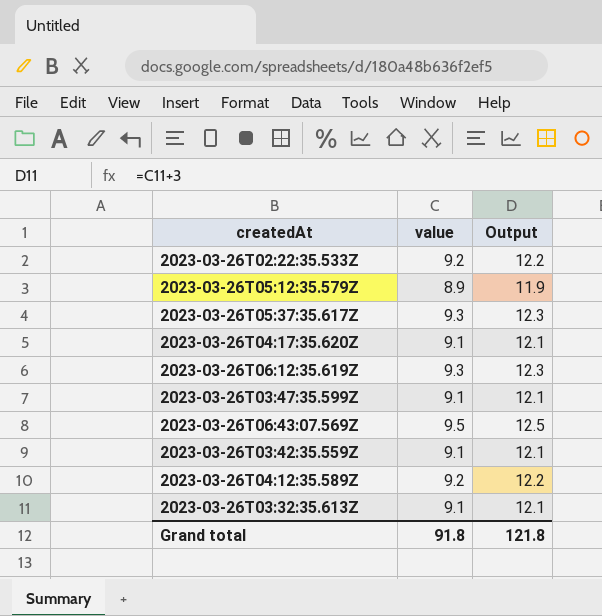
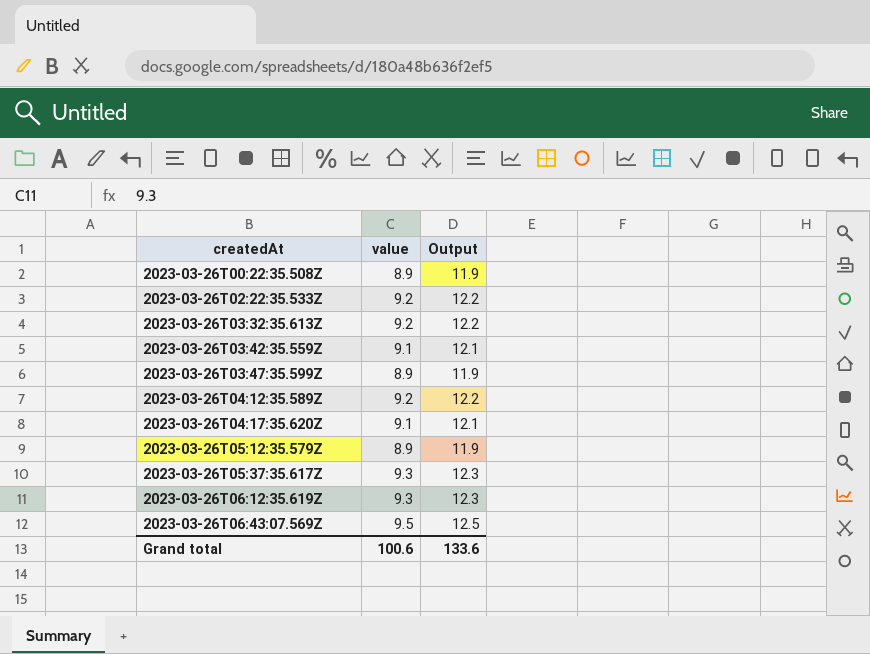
row order: none -> createdAt ascending
row 2023-03-26T00:22:35.508Z: none -> 8.9 | 11.9
2023-03-26T03:32:35.613Z | value: 9.1 -> 9.2
2023-03-26T03:32:35.613Z | Output: 12.1 -> 12.2
2023-03-26T03:47:35.599Z | value: 9.1 -> 8.9
2023-03-26T03:47:35.599Z | Output: 12.1 -> 11.9
Grand total | value: 91.8 -> 100.6
Grand total | Output: 121.8 -> 133.6

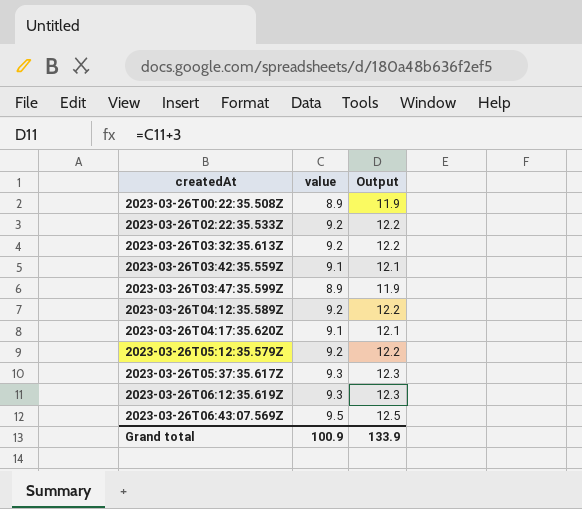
2023-03-26T05:12:35.579Z | value: 8.9 -> 9.2
2023-03-26T05:12:35.579Z | Output: 11.9 -> 12.2
Grand total | value: 100.6 -> 100.9
Grand total | Output: 133.6 -> 133.9

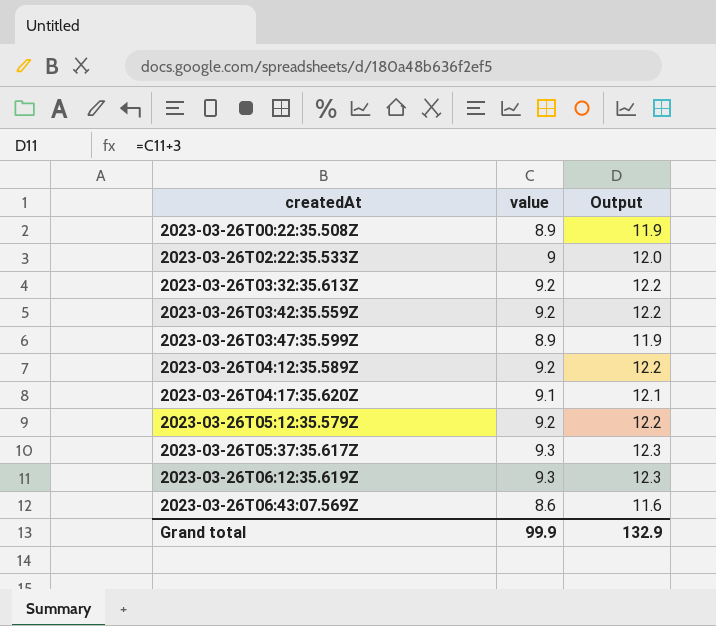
2023-03-26T02:22:35.533Z | value: 9.2 -> 9
2023-03-26T02:22:35.533Z | Output: 12.2 -> 12.0
2023-03-26T03:42:35.559Z | value: 9.1 -> 9.2
2023-03-26T03:42:35.559Z | Output: 12.1 -> 12.2
2023-03-26T06:43:07.569Z | value: 9.5 -> 8.6
2023-03-26T06:43:07.569Z | Output: 12.5 -> 11.6
Grand total | value: 100.9 -> 99.9
Grand total | Output: 133.9 -> 132.9

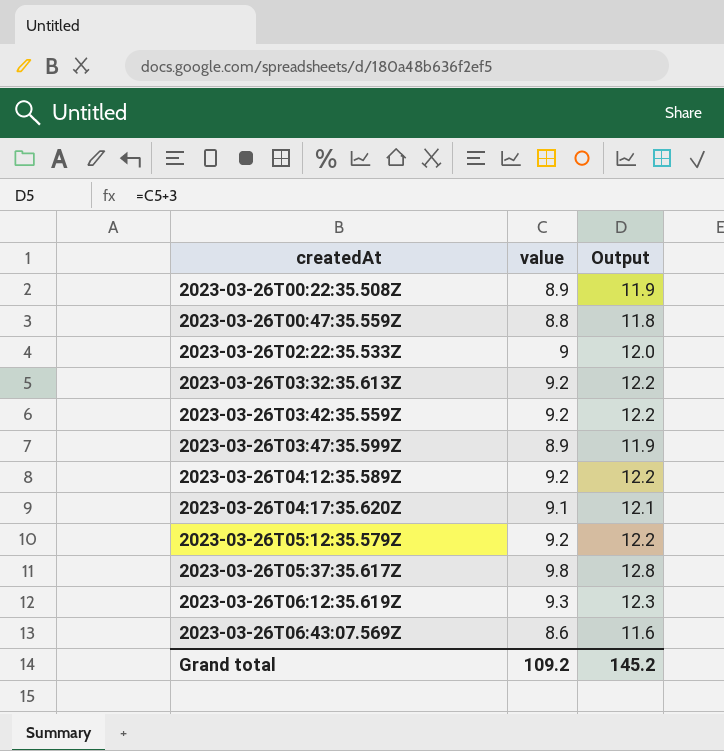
row 2023-03-26T00:47:35.559Z: none -> 8.8 | 11.8
2023-03-26T05:37:35.617Z | value: 9.3 -> 9.8
2023-03-26T05:37:35.617Z | Output: 12.3 -> 12.8
Grand total | value: 99.9 -> 109.2
Grand total | Output: 132.9 -> 145.2

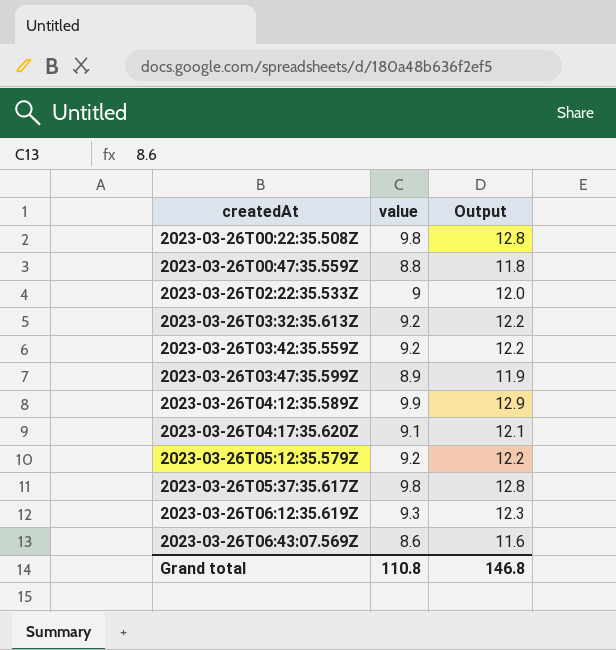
2023-03-26T00:22:35.508Z | value: 8.9 -> 9.8
2023-03-26T00:22:35.508Z | Output: 11.9 -> 12.8
2023-03-26T04:12:35.589Z | value: 9.2 -> 9.9
2023-03-26T04:12:35.589Z | Output: 12.2 -> 12.9
Grand total | value: 109.2 -> 110.8
Grand total | Output: 145.2 -> 146.8

